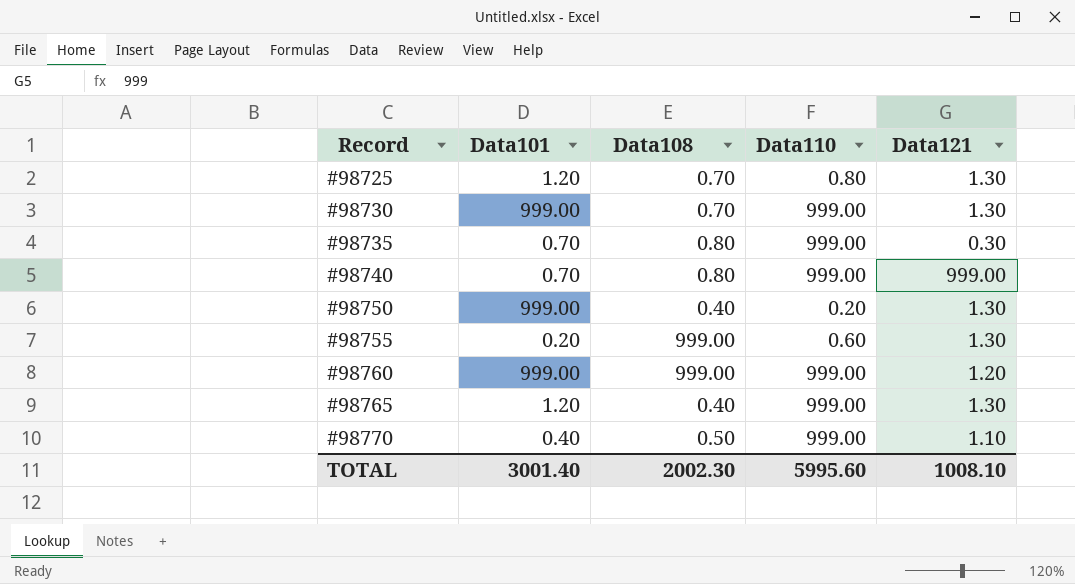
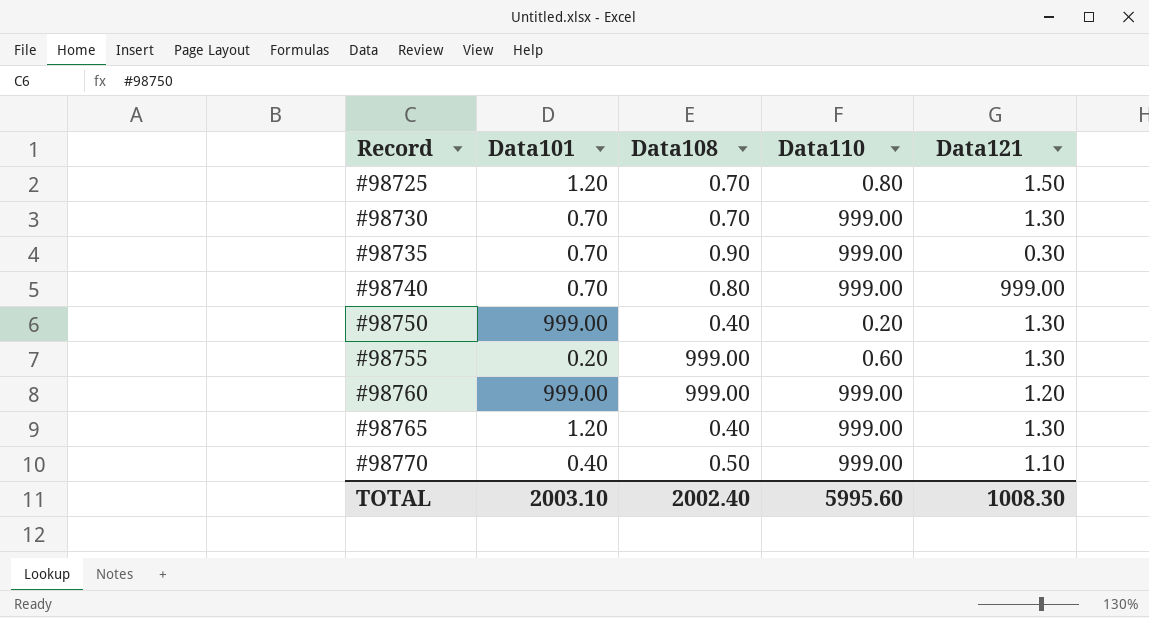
#98725 | Data121: 1.30 -> 1.50
#98730 | Data101: 999.00 -> 0.70
#98735 | Data108: 0.80 -> 0.90
TOTAL | Data101: 3001.40 -> 2003.10
TOTAL | Data108: 2002.30 -> 2002.40
TOTAL | Data121: 1008.10 -> 1008.30

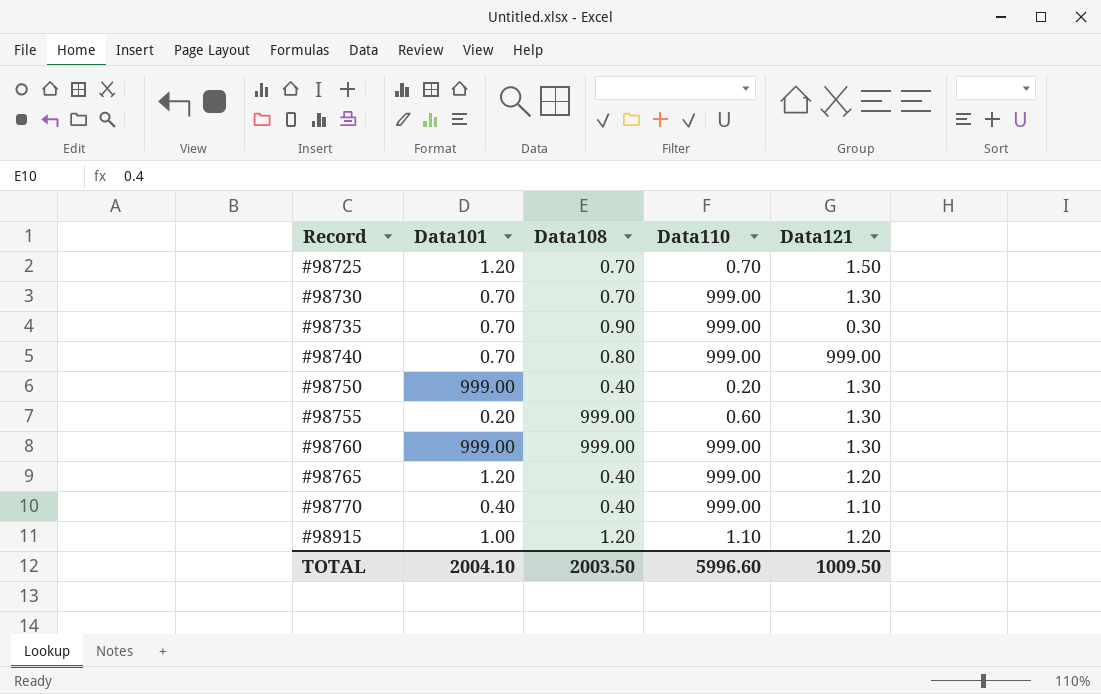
#98725 | Data110: 0.80 -> 0.70
#98760 | Data121: 1.20 -> 1.30
#98765 | Data121: 1.30 -> 1.20
#98770 | Data108: 0.50 -> 0.40
row #98915: none -> 1.00 | 1.20 | 1.10 | 1.20
TOTAL | Data101: 2003.10 -> 2004.10
TOTAL | Data108: 2002.40 -> 2003.50
TOTAL | Data110: 5995.60 -> 5996.60
TOTAL | Data121: 1008.30 -> 1009.50

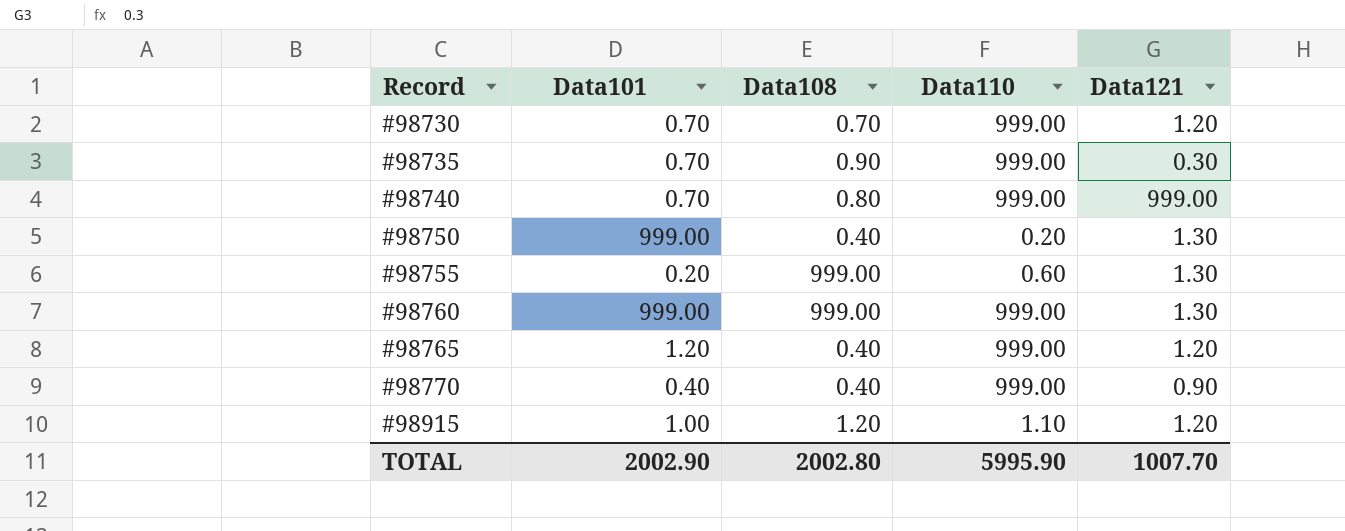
row #98725: 1.20 | 0.70 | 0.70 | 1.50 -> none
#98730 | Data121: 1.30 -> 1.20
#98770 | Data121: 1.10 -> 0.90
TOTAL | Data101: 2004.10 -> 2002.90
TOTAL | Data108: 2003.50 -> 2002.80
TOTAL | Data110: 5996.60 -> 5995.90
TOTAL | Data121: 1009.50 -> 1007.70

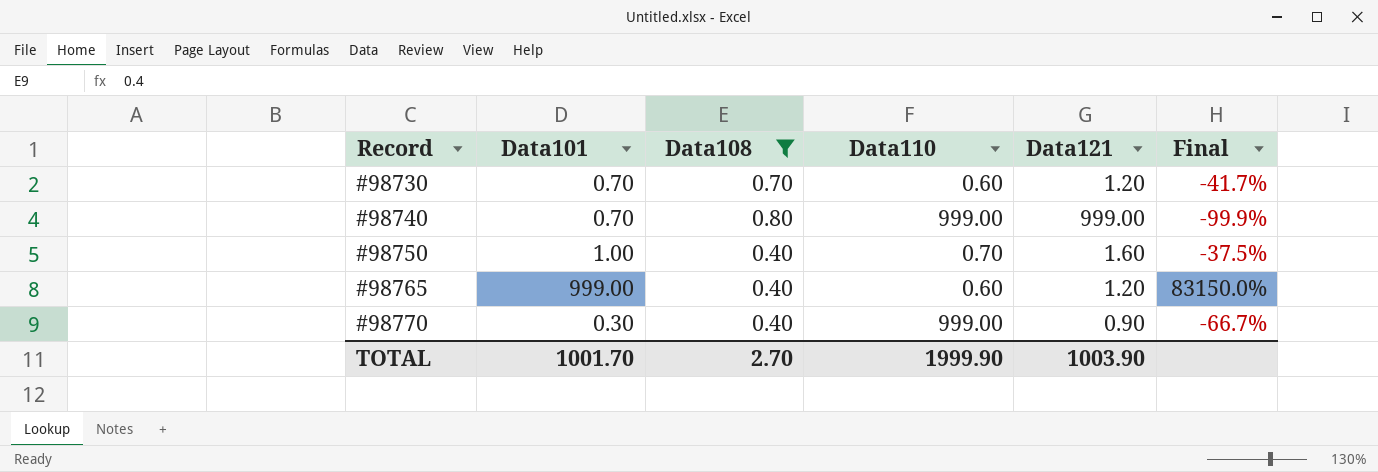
filter: none -> Data108 <= 0.80
column Final | formula: none -> ([Data101] - [Data121]) / [Data121]
#98730 | Data110: 999.00 -> 0.60
#98750 | Data101: 999.00 -> 1.00
#98750 | Data110: 0.20 -> 0.70
#98750 | Data121: 1.30 -> 1.60
#98765 | Data101: 1.20 -> 999.00
#98765 | Data110: 999.00 -> 0.60
#98770 | Data101: 0.40 -> 0.30
TOTAL | Data101: 2002.90 -> 1001.70
TOTAL | Data108: 2002.80 -> 2.70
TOTAL | Data110: 5995.90 -> 1999.90
TOTAL | Data121: 1007.70 -> 1003.90

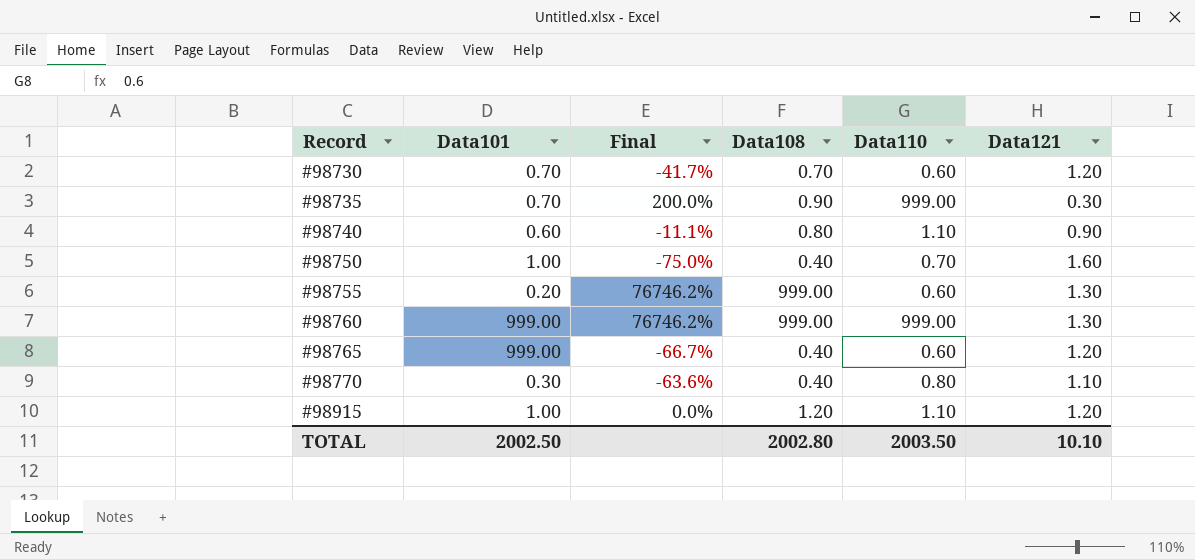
filter: Data108 <= 0.80 -> none
column Final | formula: ([Data101] - [Data121]) / [Data121] -> ([Data108] - [Data121]) / [Data121]
column Final | position: 6 -> 3
#98740 | Data101: 0.70 -> 0.60
#98740 | Data110: 999.00 -> 1.10
#98740 | Data121: 999.00 -> 0.90
#98770 | Data110: 999.00 -> 0.80
#98770 | Data121: 0.90 -> 1.10
TOTAL | Data101: 1001.70 -> 2002.50
TOTAL | Data108: 2.70 -> 2002.80
TOTAL | Data110: 1999.90 -> 2003.50
TOTAL | Data121: 1003.90 -> 10.10

